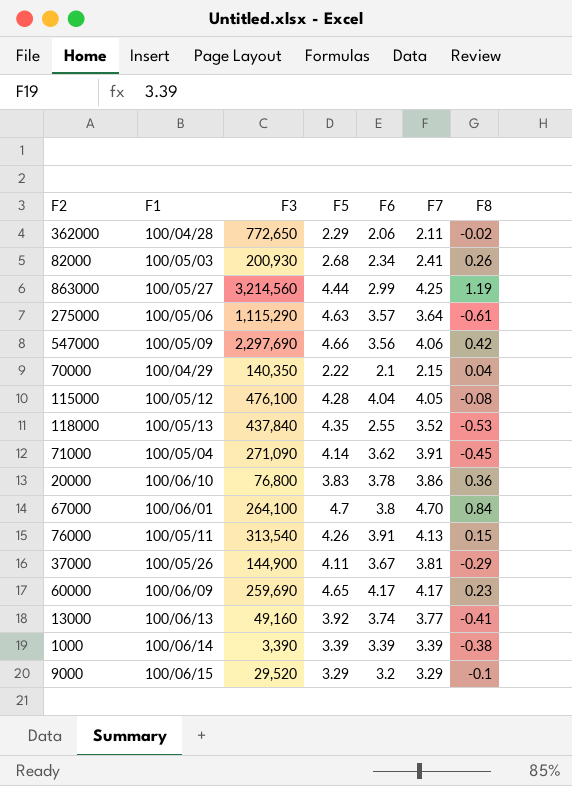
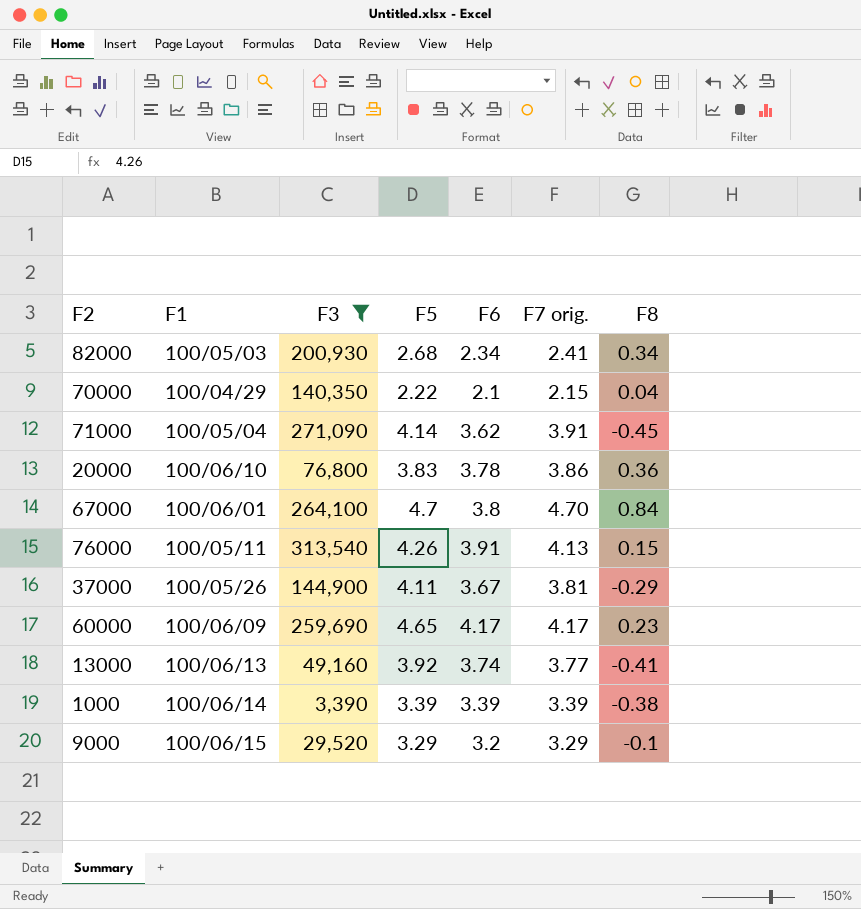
filter: none -> F3 <= 313,540
column name: F7 -> F7 orig.
82000 | F8: 0.26 -> 0.34

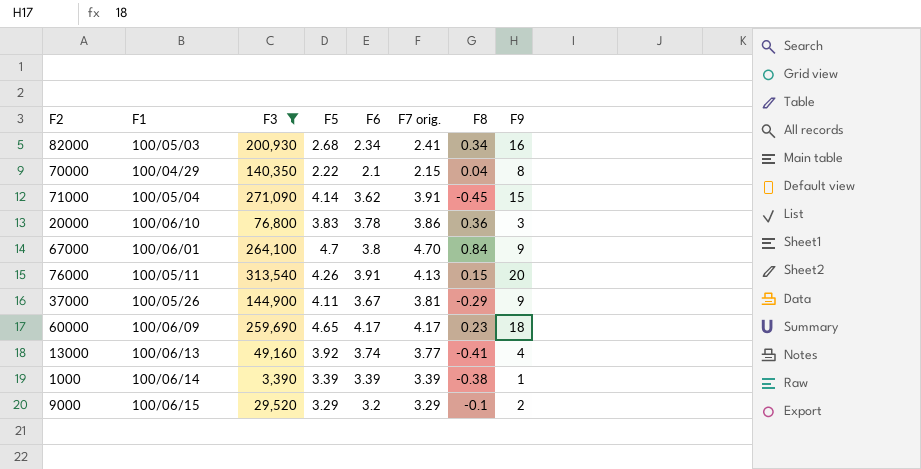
column F9 | position: none -> 8

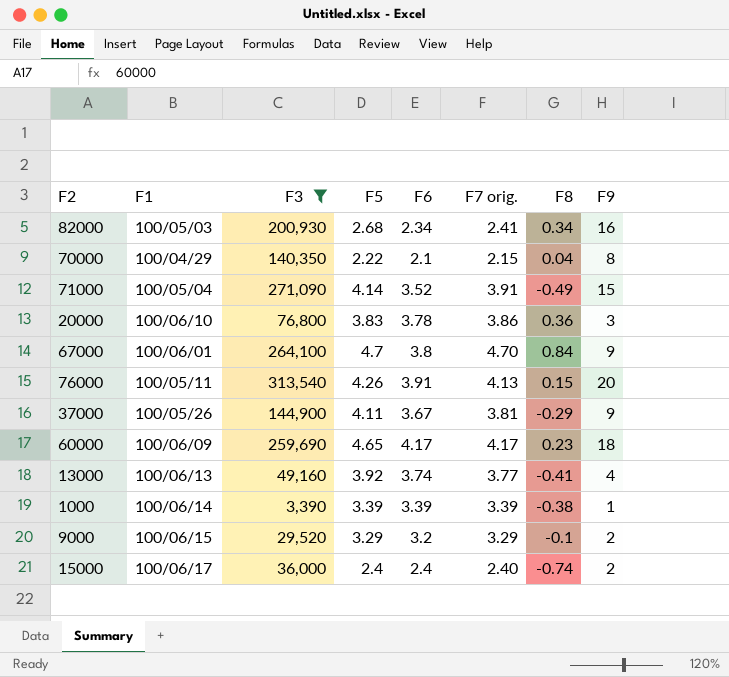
71000 | F6: 3.62 -> 3.52
71000 | F8: -0.45 -> -0.49
row 15000: none -> 100/06/17 | 36,000 | 2.4 | 2.4 | 2.40 | -0.74 | 2

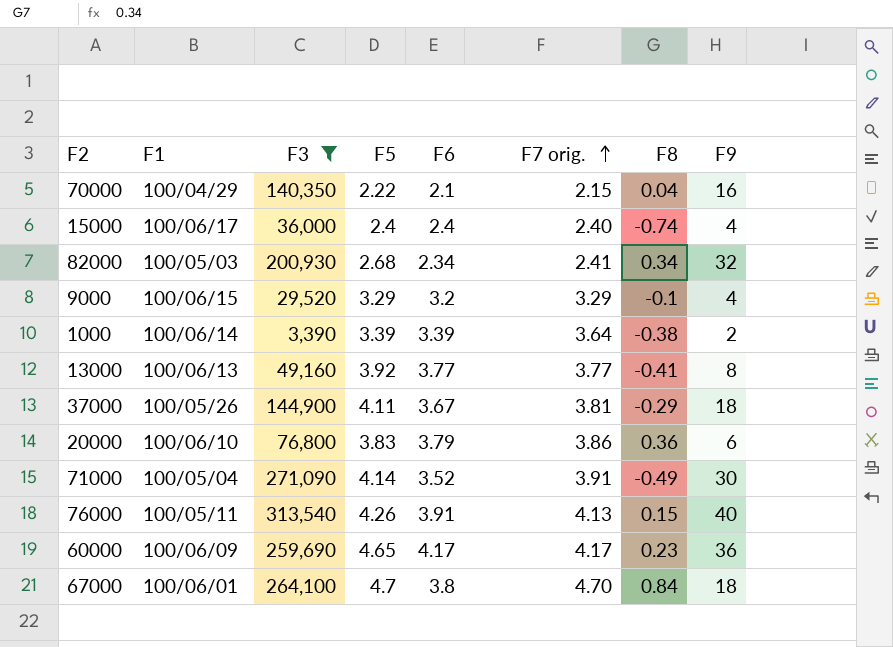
row order: none -> F7 orig. ascending
70000 | F9: 8 -> 16
15000 | F9: 2 -> 4
82000 | F9: 16 -> 32
9000 | F9: 2 -> 4
1000 | F7 orig.: 3.39 -> 3.64
1000 | F9: 1 -> 2
13000 | F6: 3.74 -> 3.77
13000 | F9: 4 -> 8
37000 | F9: 9 -> 18
20000 | F6: 3.78 -> 3.79
20000 | F9: 3 -> 6
71000 | F9: 15 -> 30
76000 | F9: 20 -> 40
60000 | F9: 18 -> 36
67000 | F9: 9 -> 18

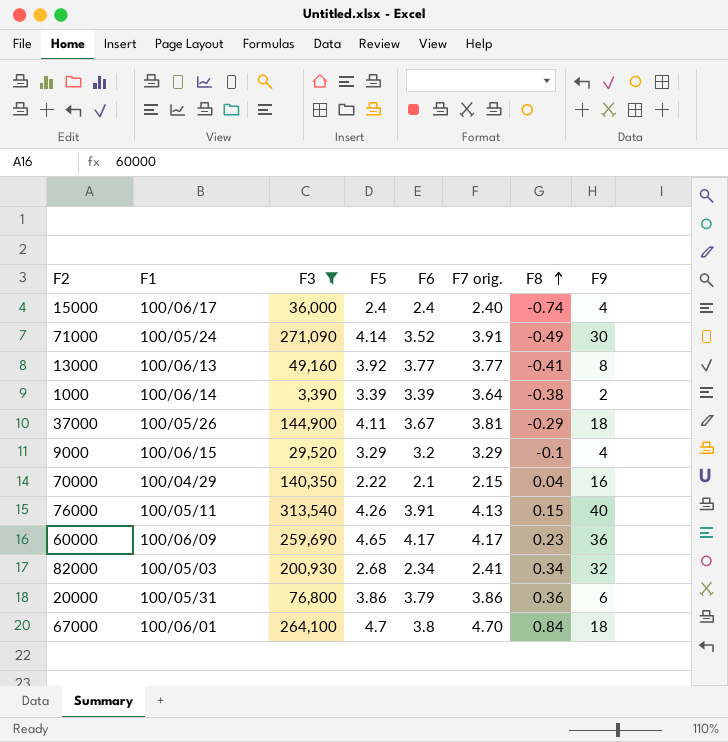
row order: F7 orig. ascending -> F8 ascending
71000 | F1: 100/05/04 -> 100/05/24
20000 | F1: 100/06/10 -> 100/05/31
20000 | F5: 3.83 -> 3.86

